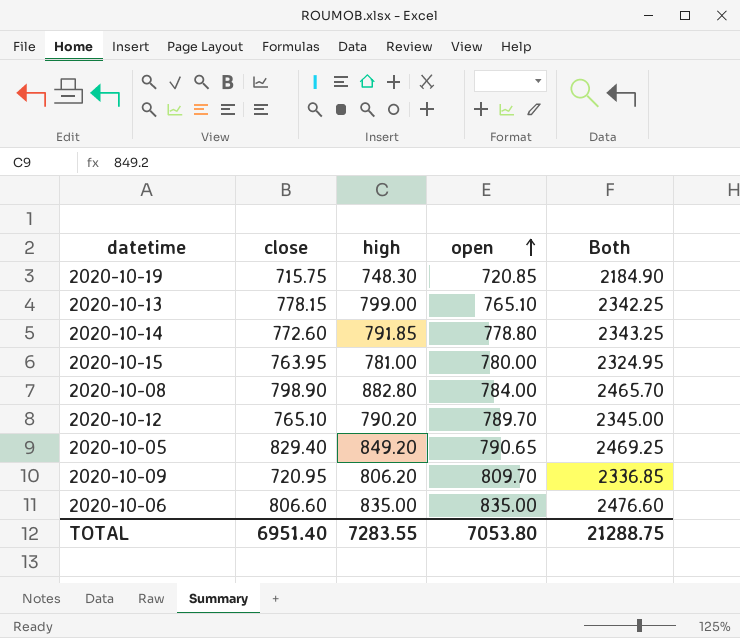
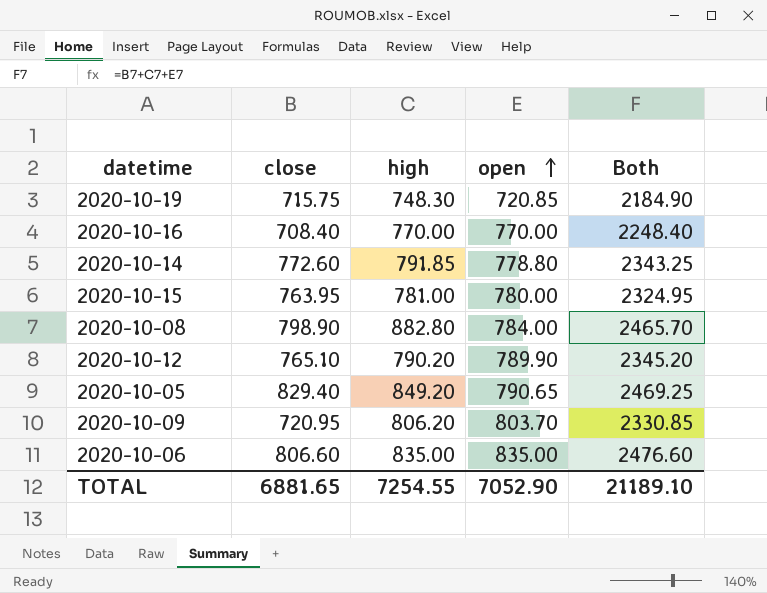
row 2020-10-13: 778.15 | 799.00 | 765.10 | 2342.25 -> none
row 2020-10-16: none -> 708.40 | 770.00 | 770.00 | 2248.40
2020-10-12 | open: 789.70 -> 789.90
2020-10-12 | Both: 2345.00 -> 2345.20
2020-10-09 | open: 809.70 -> 803.70
2020-10-09 | Both: 2336.85 -> 2330.85
TOTAL | close: 6951.40 -> 6881.65
TOTAL | high: 7283.55 -> 7254.55
TOTAL | open: 7053.80 -> 7052.90
TOTAL | Both: 21288.75 -> 21189.10

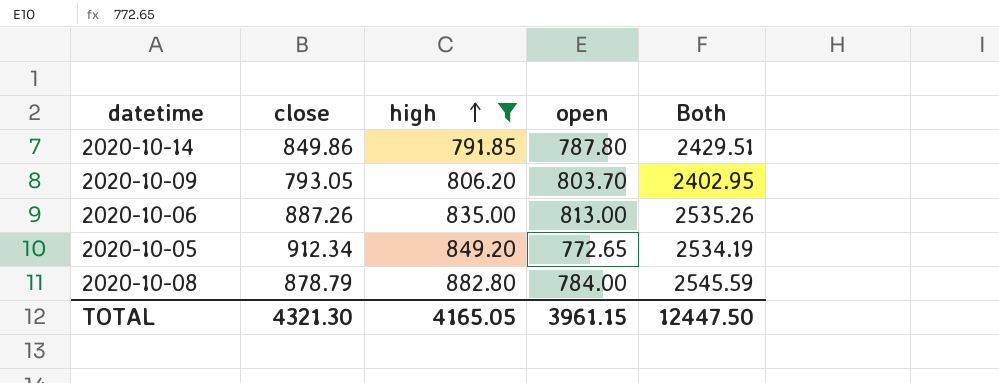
filter: none -> high >= 791.85
row order: open ascending -> high ascending
2020-10-14 | close: 772.60 -> 849.86
2020-10-14 | open: 778.80 -> 787.80
2020-10-14 | Both: 2343.25 -> 2429.51
2020-10-09 | close: 720.95 -> 793.05
2020-10-09 | Both: 2330.85 -> 2402.95
2020-10-06 | close: 806.60 -> 887.26
2020-10-06 | open: 835.00 -> 813.00
2020-10-06 | Both: 2476.60 -> 2535.26
2020-10-05 | close: 829.40 -> 912.34
2020-10-05 | open: 790.65 -> 772.65
2020-10-05 | Both: 2469.25 -> 2534.19
2020-10-08 | close: 798.90 -> 878.79
2020-10-08 | Both: 2465.70 -> 2545.59
TOTAL | close: 6881.65 -> 4321.30
TOTAL | high: 7254.55 -> 4165.05
TOTAL | open: 7052.90 -> 3961.15
TOTAL | Both: 21189.10 -> 12447.50

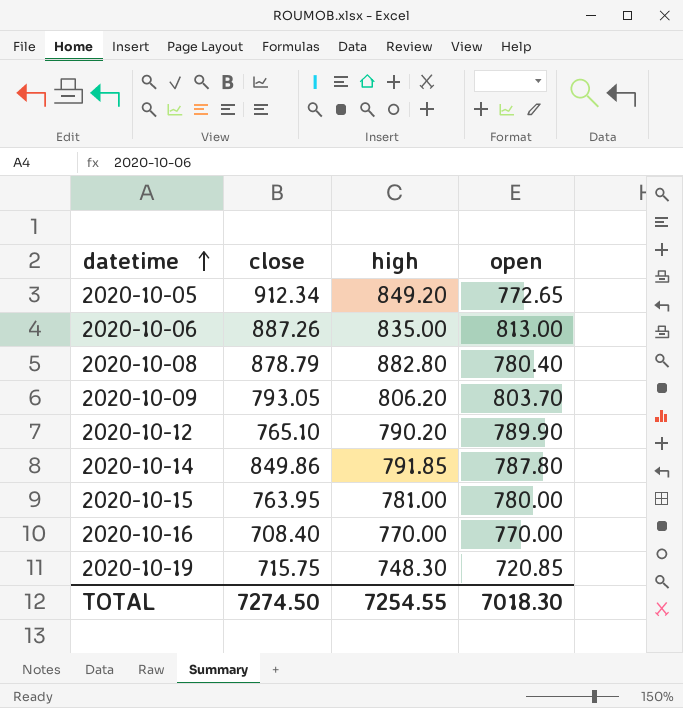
filter: high >= 791.85 -> none
row order: high ascending -> datetime ascending
column Both | formula: [close] + [high] + [open] -> none
2020-10-08 | open: 784.00 -> 780.40
TOTAL | close: 4321.30 -> 7274.50
TOTAL | high: 4165.05 -> 7254.55
TOTAL | open: 3961.15 -> 7018.30

